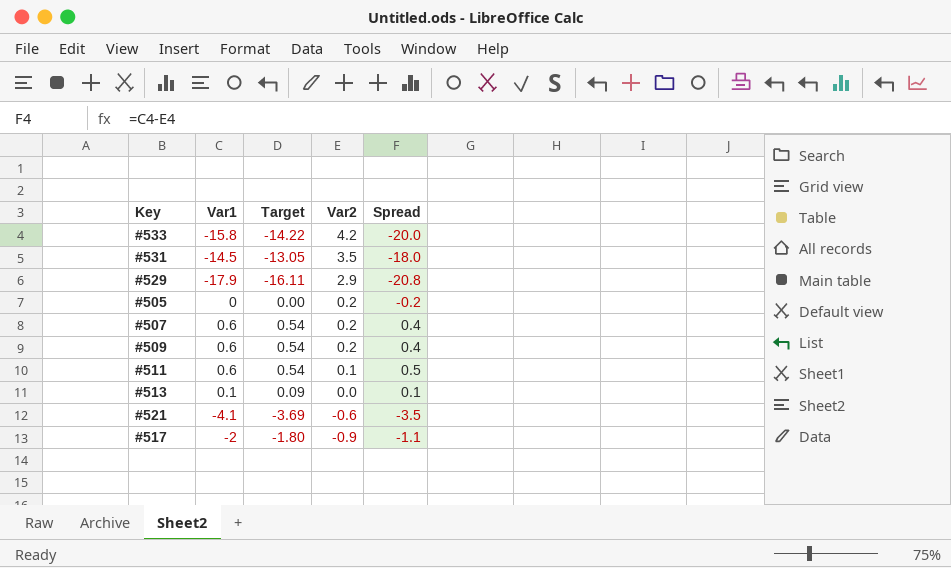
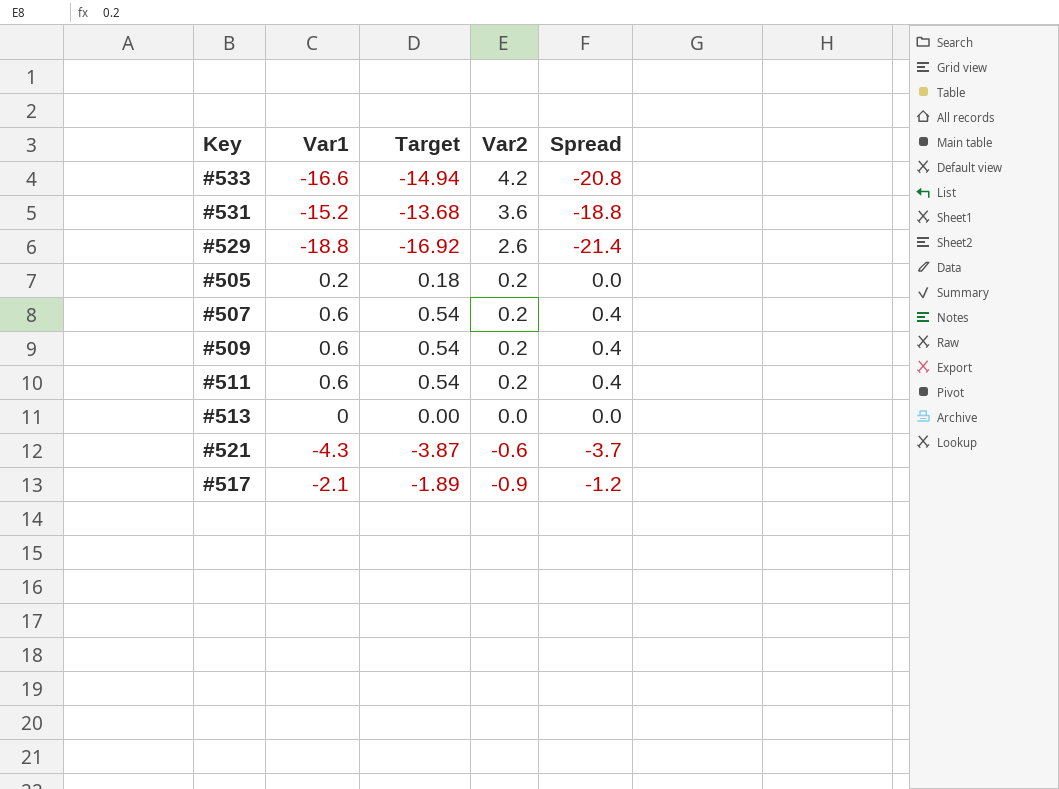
#533 | Var1: -15.8 -> -16.6
#533 | Target: -14.22 -> -14.94
#533 | Spread: -20.0 -> -20.8
#531 | Var1: -14.5 -> -15.2
#531 | Target: -13.05 -> -13.68
#531 | Var2: 3.5 -> 3.6
#531 | Spread: -18.0 -> -18.8
#529 | Var1: -17.9 -> -18.8
#529 | Target: -16.11 -> -16.92
#529 | Var2: 2.9 -> 2.6
#529 | Spread: -20.8 -> -21.4
#505 | Var1: 0 -> 0.2
#505 | Target: 0.00 -> 0.18
#505 | Spread: -0.2 -> 0.0
#511 | Var2: 0.1 -> 0.2
#511 | Spread: 0.5 -> 0.4
#513 | Var1: 0.1 -> 0
#513 | Target: 0.09 -> 0.00
#513 | Spread: 0.1 -> 0.0
#521 | Var1: -4.1 -> -4.3
#521 | Target: -3.69 -> -3.87
#521 | Spread: -3.5 -> -3.7
#517 | Var1: -2 -> -2.1
#517 | Target: -1.80 -> -1.89
#517 | Spread: -1.1 -> -1.2

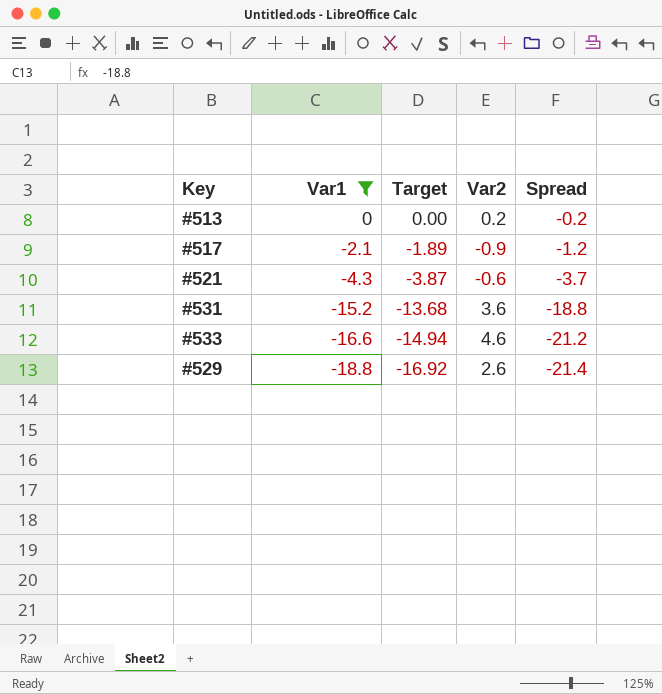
filter: none -> Var1 <= 0
row order: Var2 descending -> Var1 descending
#513 | Var2: 0.0 -> 0.2
#513 | Spread: 0.0 -> -0.2
#533 | Var2: 4.2 -> 4.6
#533 | Spread: -20.8 -> -21.2

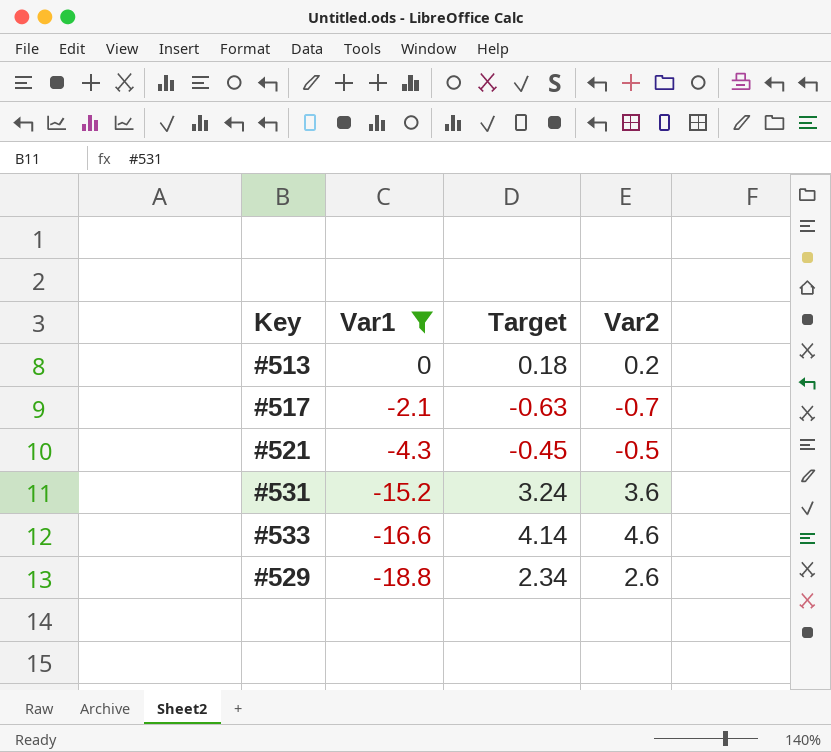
column Spread | formula: [Var1] - [Var2] -> none
column Target | formula: [Var1] * 0.9 -> [Var2] * 0.9
#517 | Var2: -0.9 -> -0.7
#521 | Var2: -0.6 -> -0.5

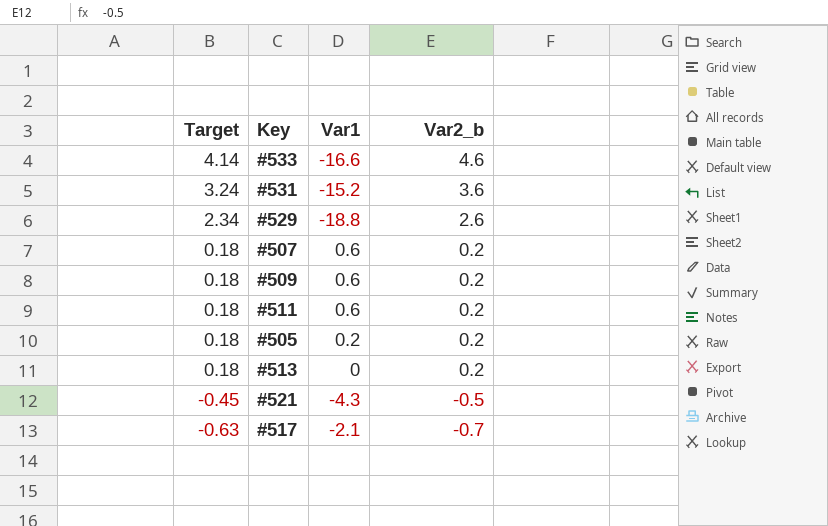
filter: Var1 <= 0 -> none
row order: Var1 descending -> Target descending
column Target | position: 3 -> 1
column name: Var2 -> Var2_b

